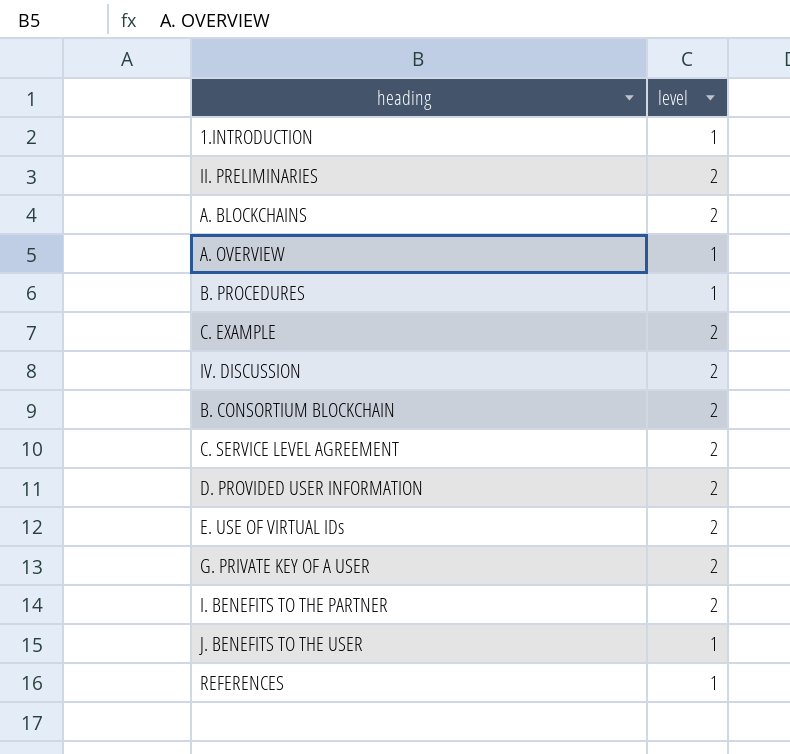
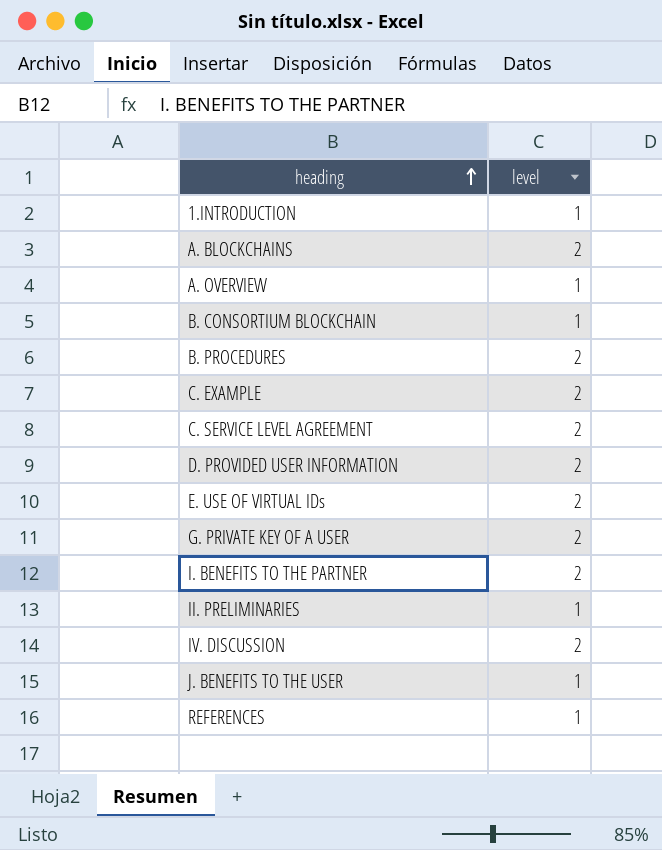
row order: none -> heading ascending
B. CONSORTIUM BLOCKCHAIN | level: 2 -> 1
B. PROCEDURES | level: 1 -> 2
II. PRELIMINARIES | level: 2 -> 1

